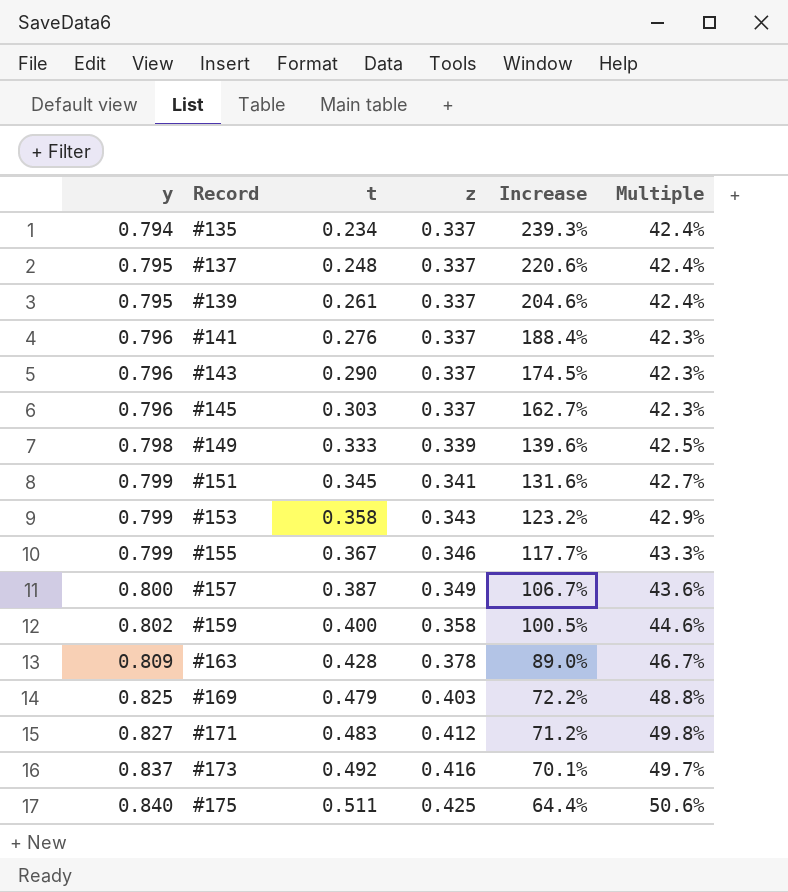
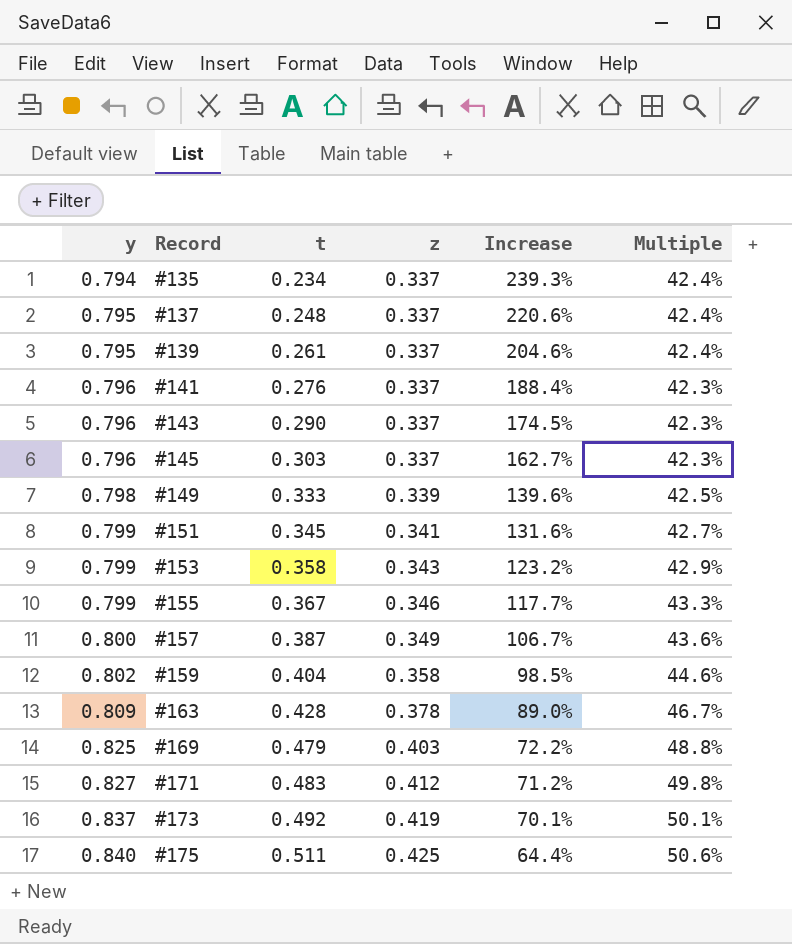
#159 | t: 0.400 -> 0.404
#159 | Increase: 100.5% -> 98.5%
#173 | z: 0.416 -> 0.419
#173 | Multiple: 49.7% -> 50.1%

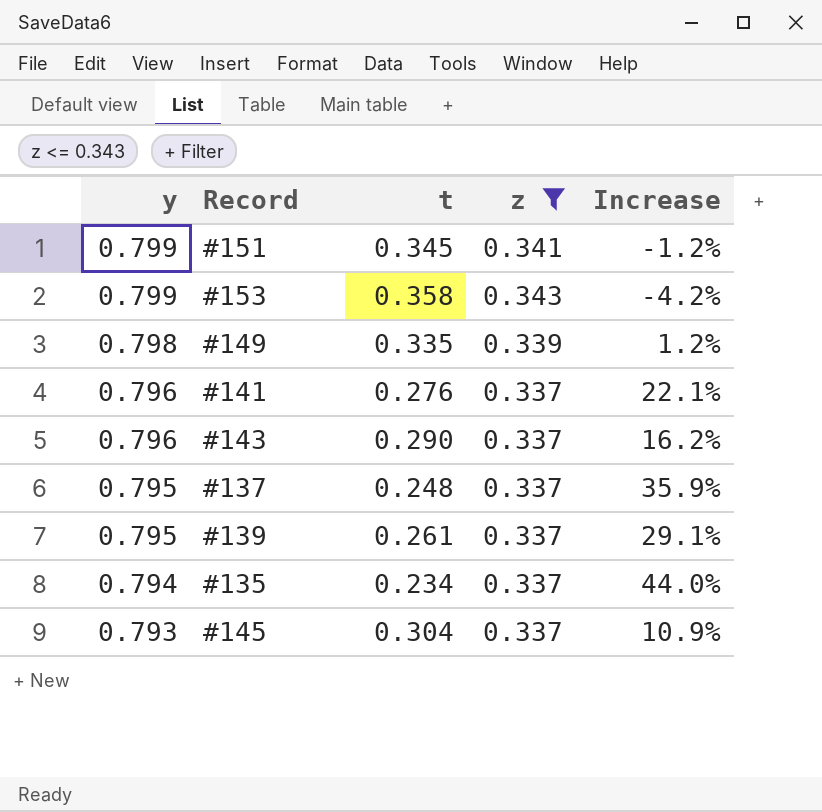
filter: none -> z <= 0.343
row order: y ascending -> y descending
column Multiple | formula: [z] / [y] -> none
column Increase | formula: ([y] - [t]) / [t] -> ([z] - [t]) / [t]
#149 | t: 0.333 -> 0.335
#145 | y: 0.796 -> 0.793
#145 | t: 0.303 -> 0.304

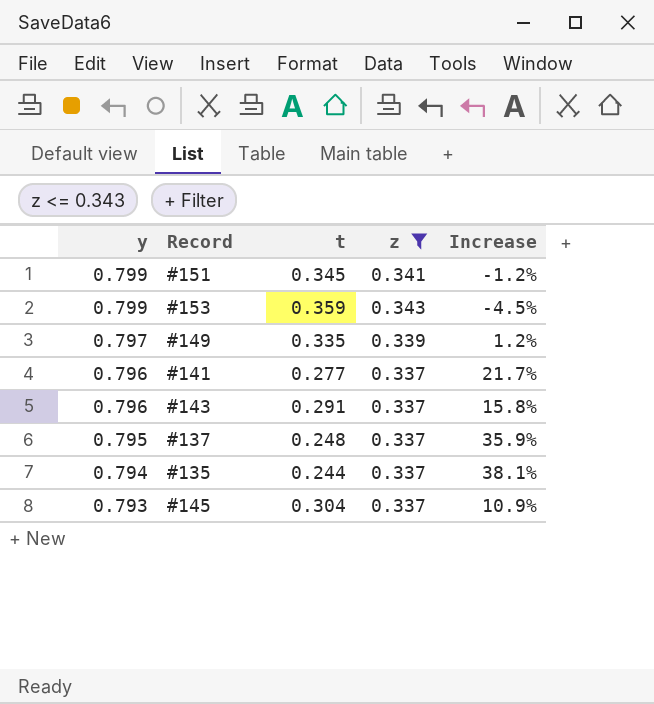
row #139: 0.795 | 0.261 | 0.337 | 29.1% -> none
#153 | t: 0.358 -> 0.359
#153 | Increase: -4.2% -> -4.5%
#149 | y: 0.798 -> 0.797
#141 | t: 0.276 -> 0.277
#141 | Increase: 22.1% -> 21.7%
#143 | t: 0.290 -> 0.291
#143 | Increase: 16.2% -> 15.8%
#135 | t: 0.234 -> 0.244
#135 | Increase: 44.0% -> 38.1%

